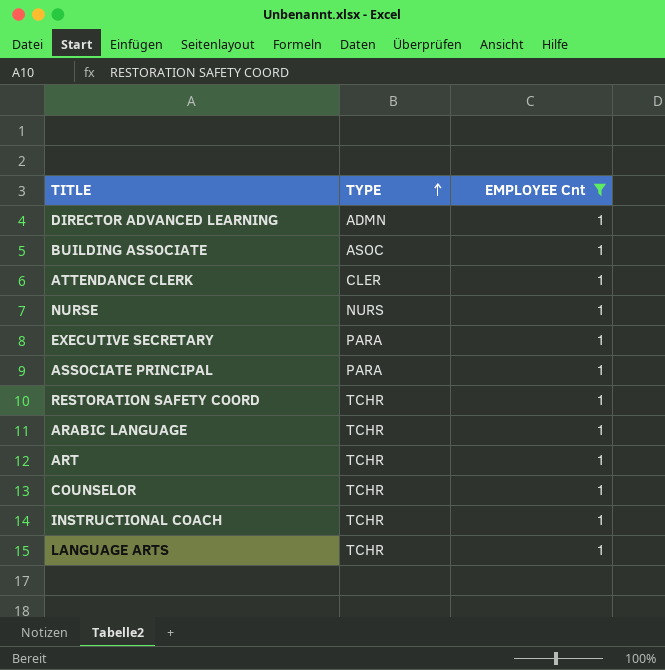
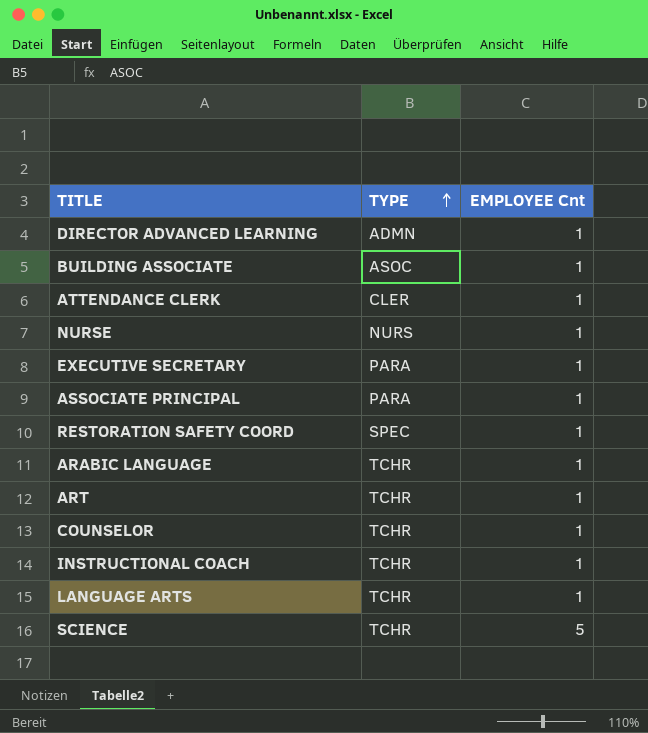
filter: EMPLOYEE Cnt = 1 -> none
RESTORATION SAFETY COORD | TYPE: TCHR -> SPEC

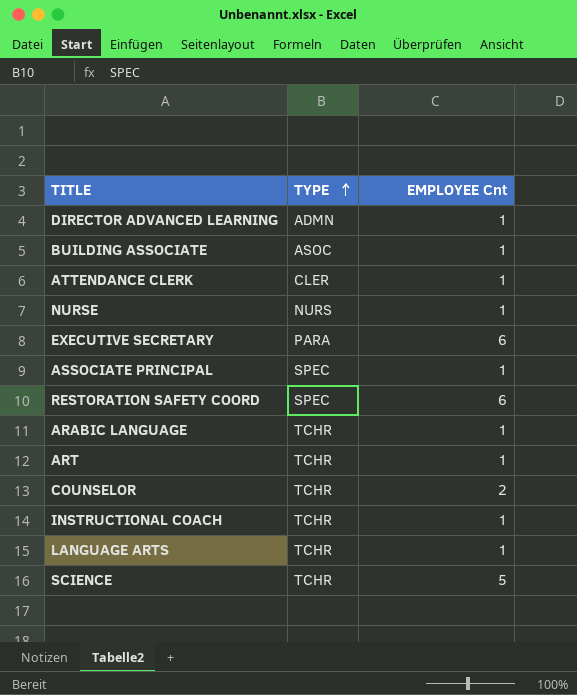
EXECUTIVE SECRETARY | EMPLOYEE Cnt: 1 -> 6
ASSOCIATE PRINCIPAL | TYPE: PARA -> SPEC
RESTORATION SAFETY COORD | EMPLOYEE Cnt: 1 -> 6
COUNSELOR | EMPLOYEE Cnt: 1 -> 2

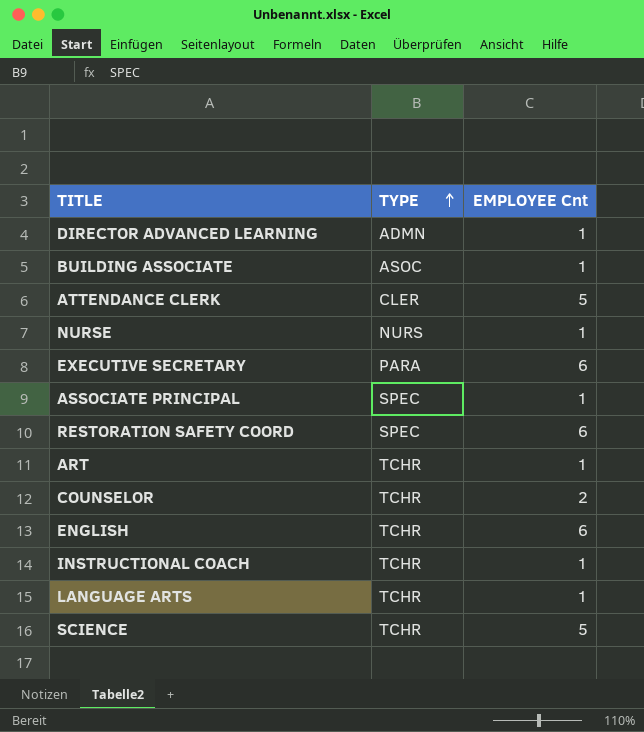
row ARABIC LANGUAGE: TCHR | 1 -> none
ATTENDANCE CLERK | EMPLOYEE Cnt: 1 -> 5
row ENGLISH: none -> TCHR | 6

